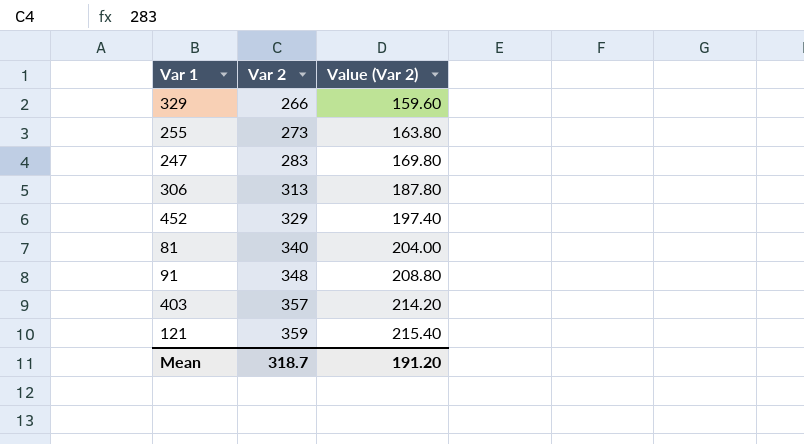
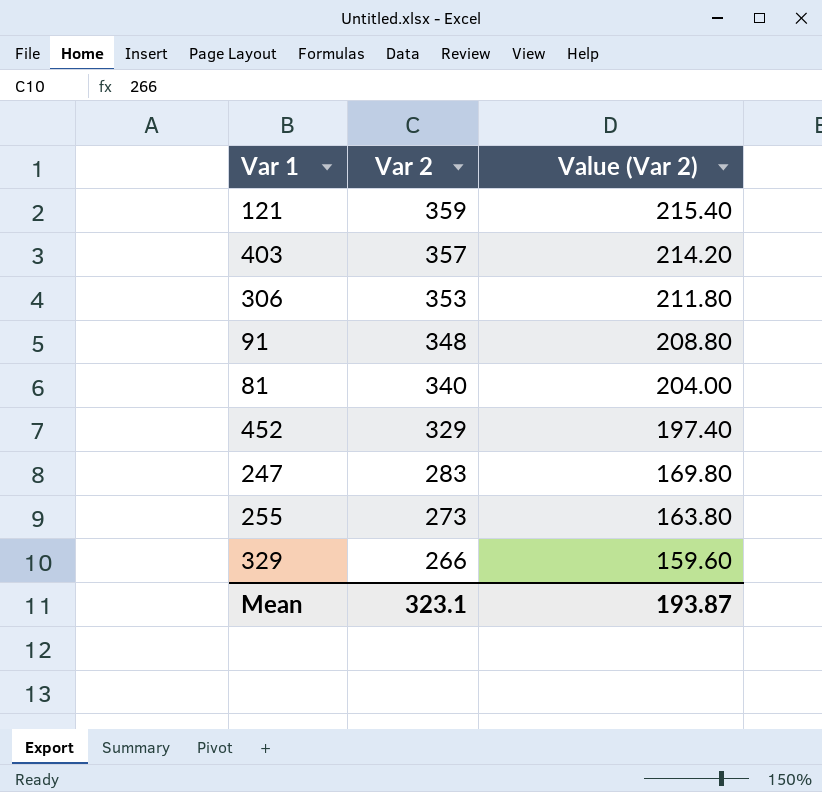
row order: Var 2 ascending -> Var 2 descending
306 | Var 2: 313 -> 353
306 | Value (Var 2): 187.80 -> 211.80
Mean | Var 2: 318.7 -> 323.1
Mean | Value (Var 2): 191.20 -> 193.87

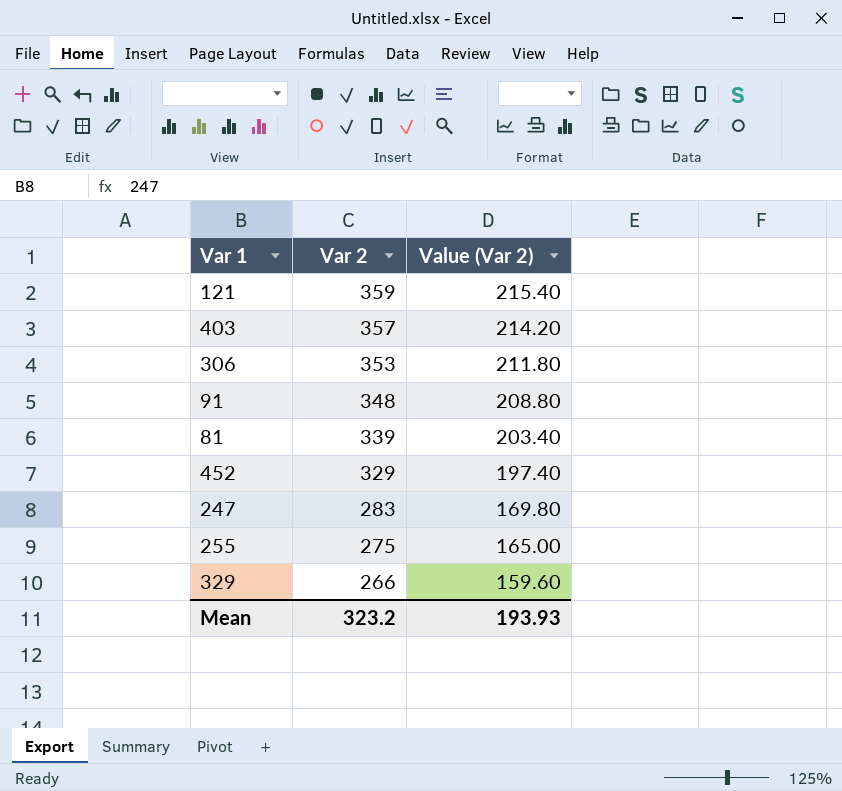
81 | Var 2: 340 -> 339
81 | Value (Var 2): 204.00 -> 203.40
255 | Var 2: 273 -> 275
255 | Value (Var 2): 163.80 -> 165.00
Mean | Var 2: 323.1 -> 323.2
Mean | Value (Var 2): 193.87 -> 193.93

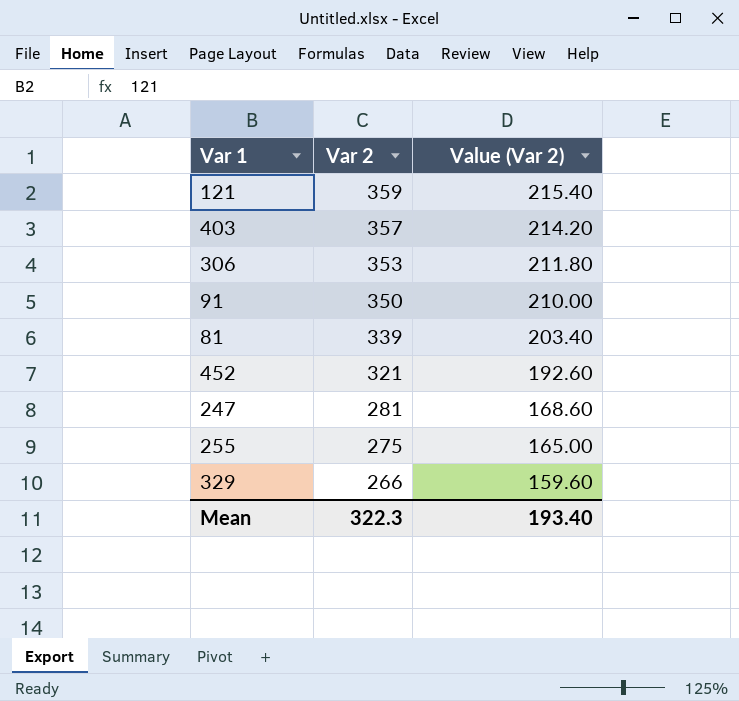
91 | Var 2: 348 -> 350
91 | Value (Var 2): 208.80 -> 210.00
452 | Var 2: 329 -> 321
452 | Value (Var 2): 197.40 -> 192.60
247 | Var 2: 283 -> 281
247 | Value (Var 2): 169.80 -> 168.60
Mean | Var 2: 323.2 -> 322.3
Mean | Value (Var 2): 193.93 -> 193.40

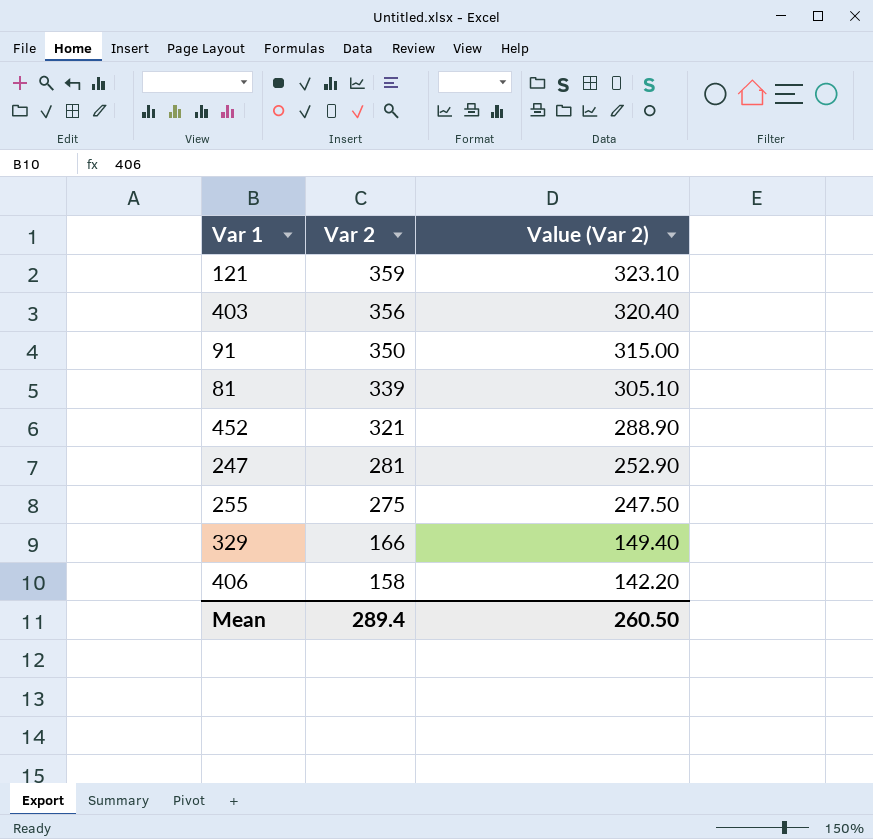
column Value (Var 2) | formula: [Var 2] * 0.6 -> [Var 2] * 0.9
row 306: 353 | 211.80 -> none
403 | Var 2: 357 -> 356
329 | Var 2: 266 -> 166
row 406: none -> 158 | 142.20
Mean | Var 2: 322.3 -> 289.4
Mean | Value (Var 2): 193.40 -> 260.50

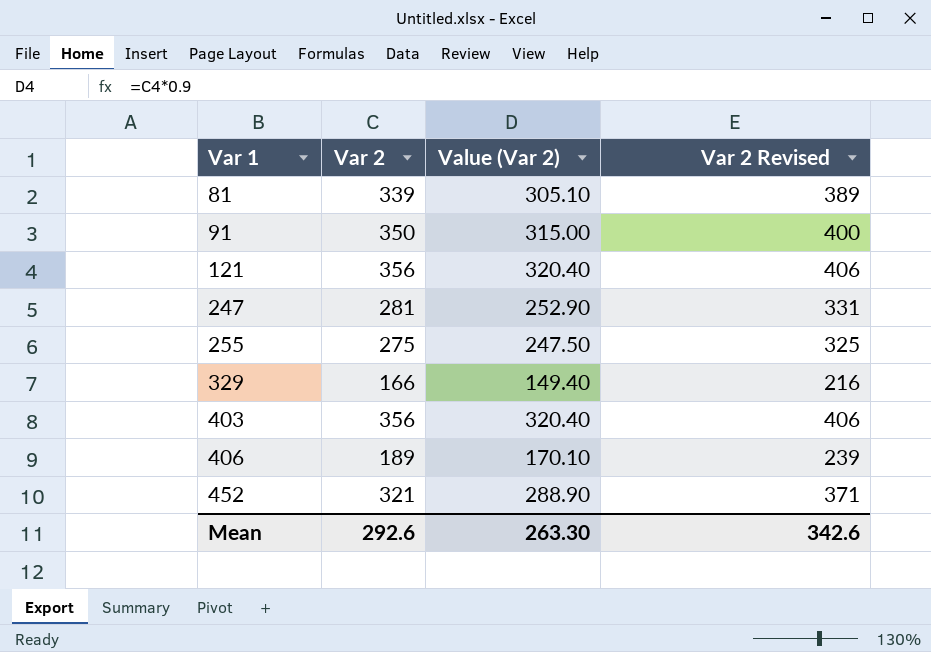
row order: Var 2 descending -> Var 1 ascending
column Var 2 Revised | formula: none -> [Var 2] + 50
121 | Var 2: 359 -> 356
121 | Value (Var 2): 323.10 -> 320.40
406 | Var 2: 158 -> 189
406 | Value (Var 2): 142.20 -> 170.10
Mean | Var 2: 289.4 -> 292.6
Mean | Value (Var 2): 260.50 -> 263.30

